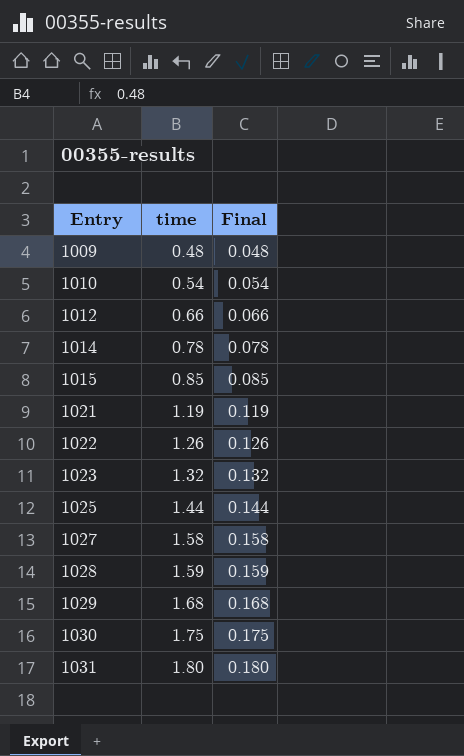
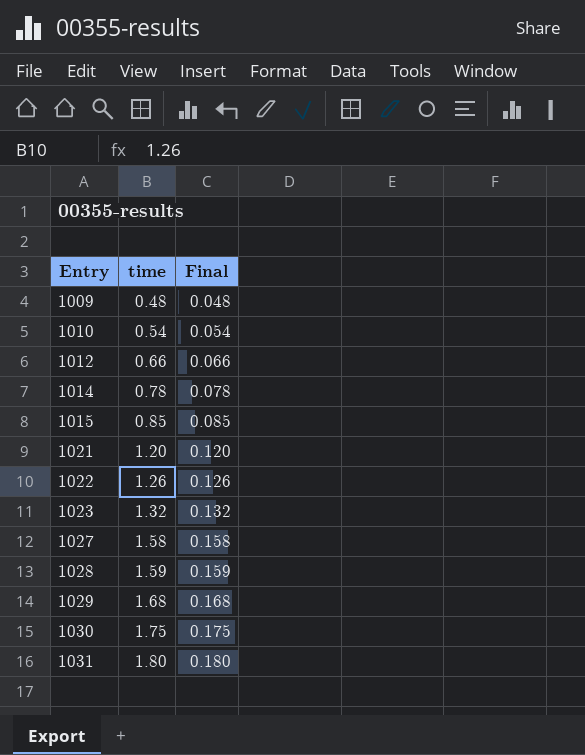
row 1025: 1.44 | 0.144 -> none
1021 | time: 1.19 -> 1.20
1021 | Final: 0.119 -> 0.120

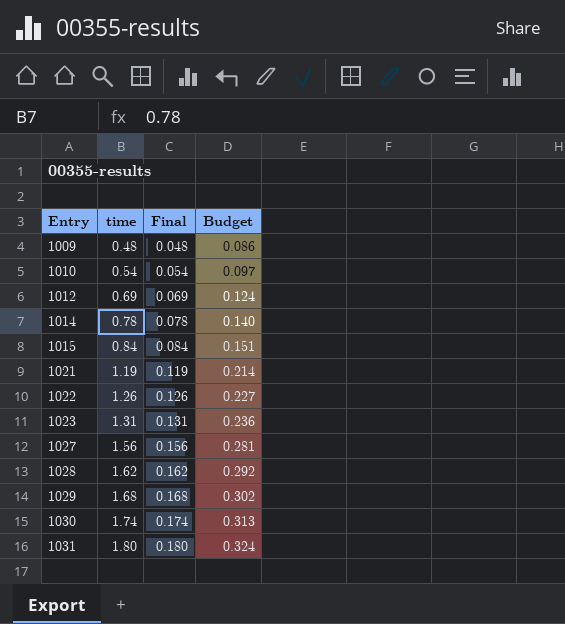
column Budget | formula: none -> [time] * 0.18
1012 | time: 0.66 -> 0.69
1012 | Final: 0.066 -> 0.069
1015 | time: 0.85 -> 0.84
1015 | Final: 0.085 -> 0.084
1021 | time: 1.20 -> 1.19
1021 | Final: 0.120 -> 0.119
1023 | time: 1.32 -> 1.31
1023 | Final: 0.132 -> 0.131
1027 | time: 1.58 -> 1.56
1027 | Final: 0.158 -> 0.156
1028 | time: 1.59 -> 1.62
1028 | Final: 0.159 -> 0.162
1030 | time: 1.75 -> 1.74
1030 | Final: 0.175 -> 0.174

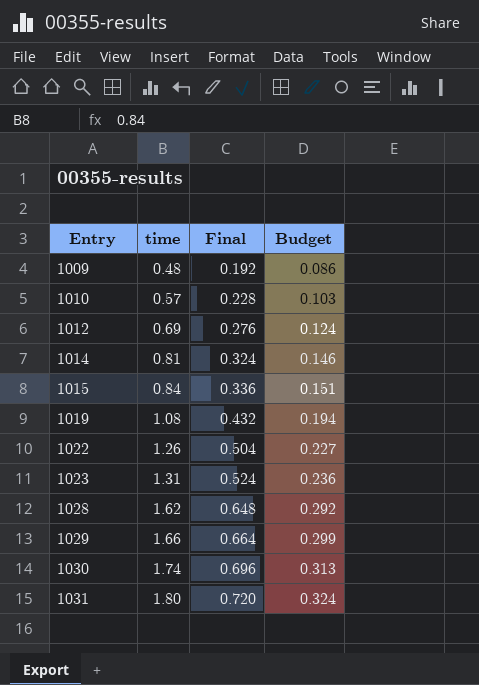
column Final | formula: [time] * 0.1 -> [time] * 0.4
row 1021: 1.19 | 0.119 | 0.214 -> none
row 1027: 1.56 | 0.156 | 0.281 -> none
1010 | time: 0.54 -> 0.57
1010 | Budget: 0.097 -> 0.103
1014 | time: 0.78 -> 0.81
1014 | Budget: 0.140 -> 0.146
row 1019: none -> 1.08 | 0.432 | 0.194
1029 | time: 1.68 -> 1.66
1029 | Budget: 0.302 -> 0.299

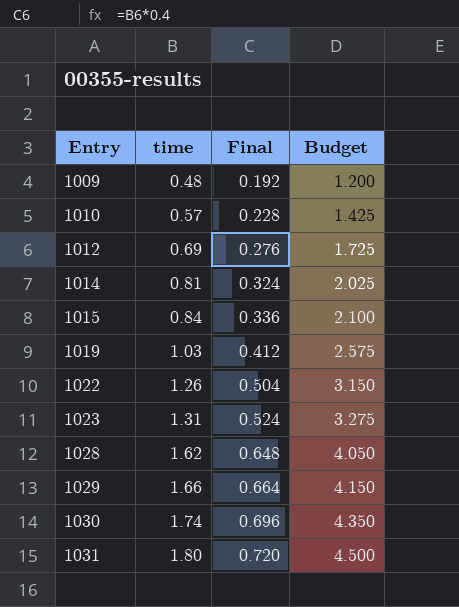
column Budget | formula: [time] * 0.18 -> [time] * 2.5
1019 | time: 1.08 -> 1.03
1019 | Final: 0.432 -> 0.412

